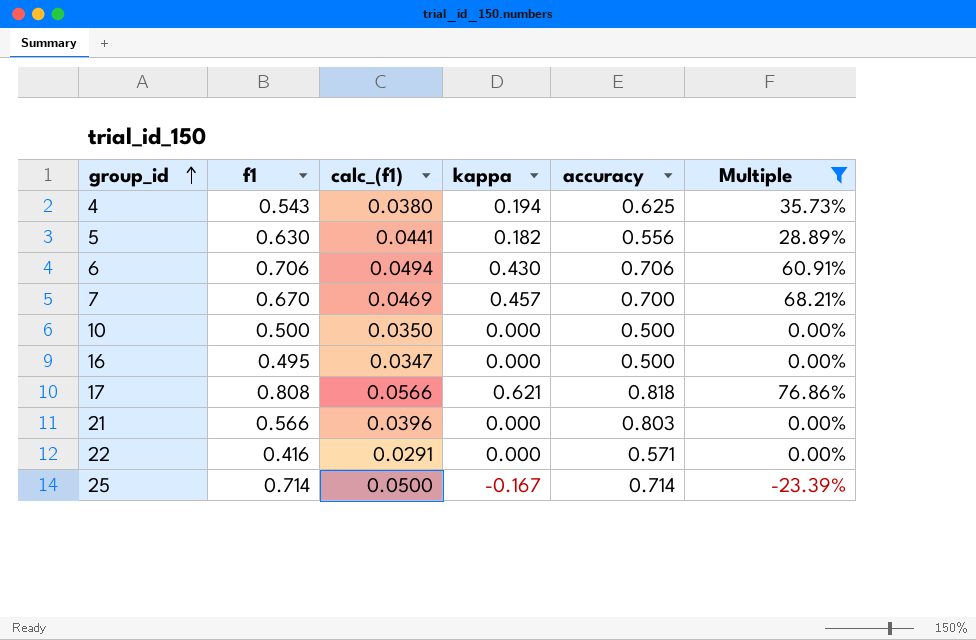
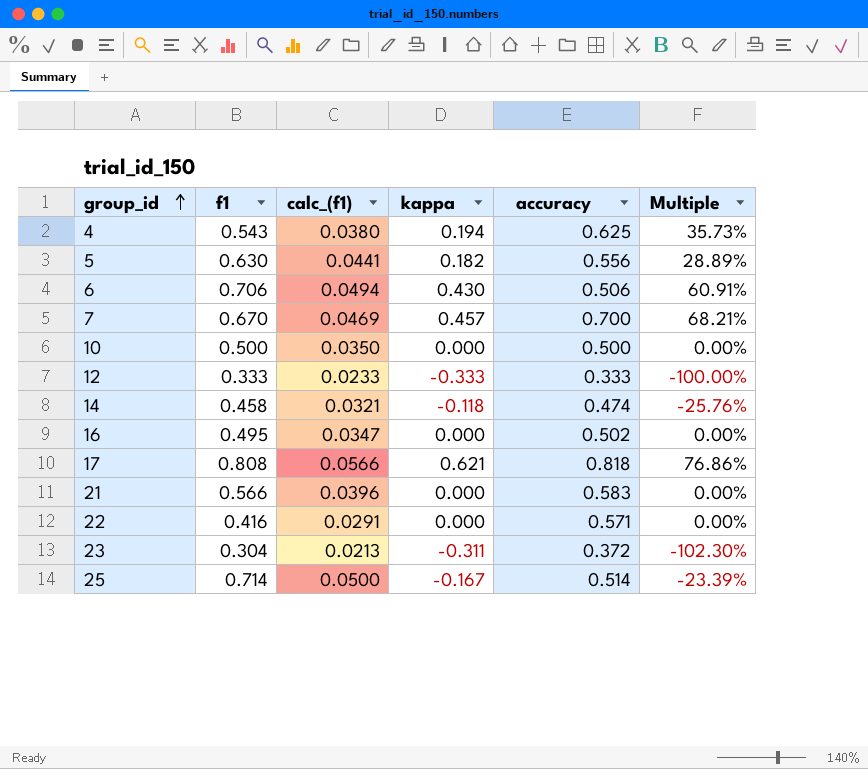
filter: Multiple >= -23.39% -> none
6 | accuracy: 0.706 -> 0.506
16 | accuracy: 0.500 -> 0.502
21 | accuracy: 0.803 -> 0.583
25 | accuracy: 0.714 -> 0.514

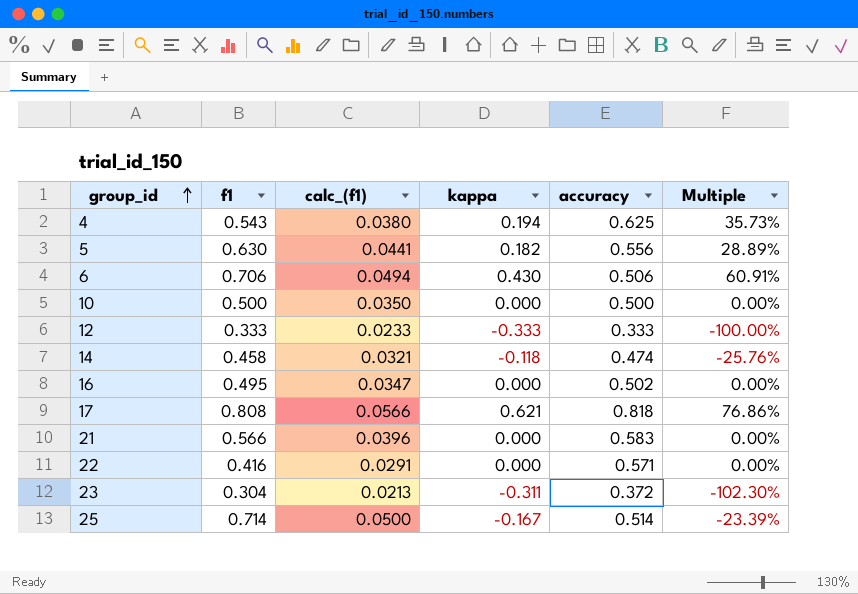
row 7: 0.670 | 0.0469 | 0.457 | 0.700 | 68.21% -> none

